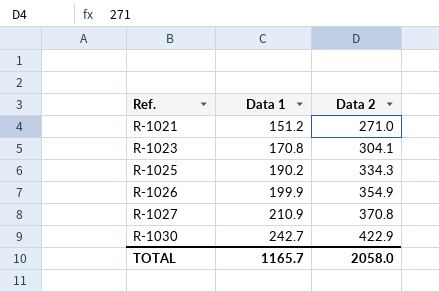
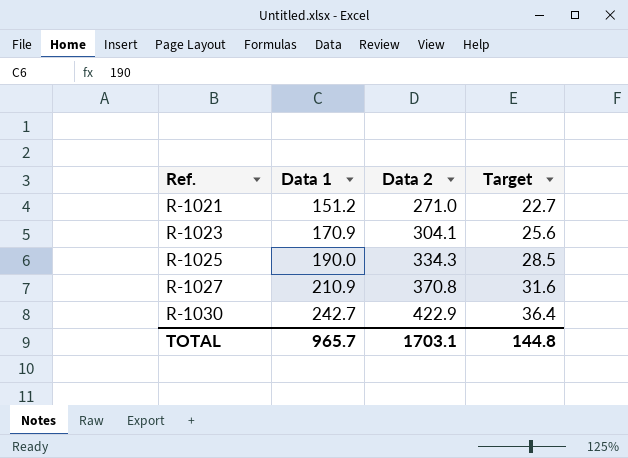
column Target | formula: none -> [Data 1] * 0.15
row R-1026: 199.9 | 354.9 -> none
R-1023 | Data 1: 170.8 -> 170.9
R-1025 | Data 1: 190.2 -> 190.0
TOTAL | Data 1: 1165.7 -> 965.7
TOTAL | Data 2: 2058.0 -> 1703.1

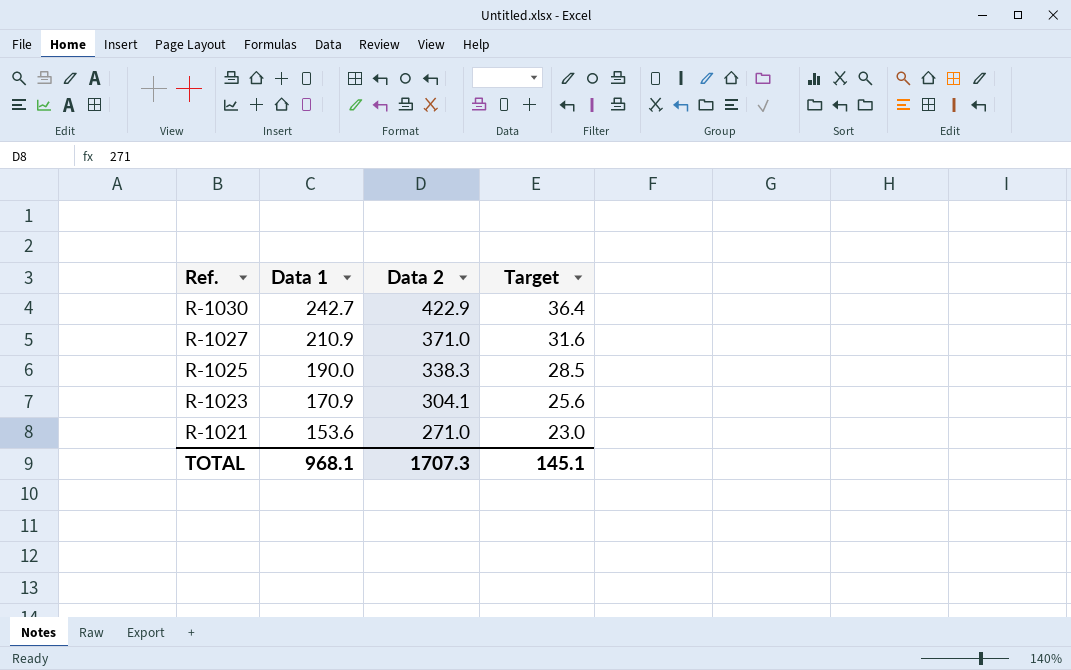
row order: Ref. ascending -> Ref. descending
R-1027 | Data 2: 370.8 -> 371.0
R-1025 | Data 2: 334.3 -> 338.3
R-1021 | Data 1: 151.2 -> 153.6
R-1021 | Target: 22.7 -> 23.0
TOTAL | Data 1: 965.7 -> 968.1
TOTAL | Data 2: 1703.1 -> 1707.3
TOTAL | Target: 144.8 -> 145.1

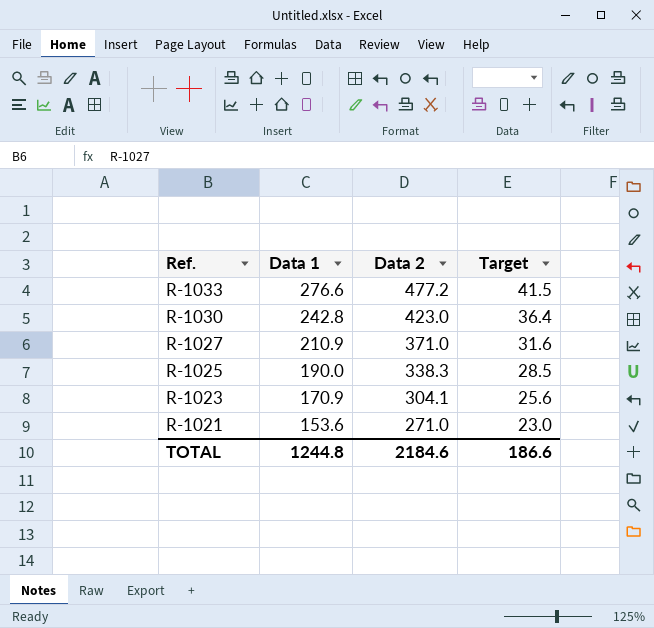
row R-1033: none -> 276.6 | 477.2 | 41.5
R-1030 | Data 1: 242.7 -> 242.8
R-1030 | Data 2: 422.9 -> 423.0
TOTAL | Data 1: 968.1 -> 1244.8
TOTAL | Data 2: 1707.3 -> 2184.6
TOTAL | Target: 145.1 -> 186.6

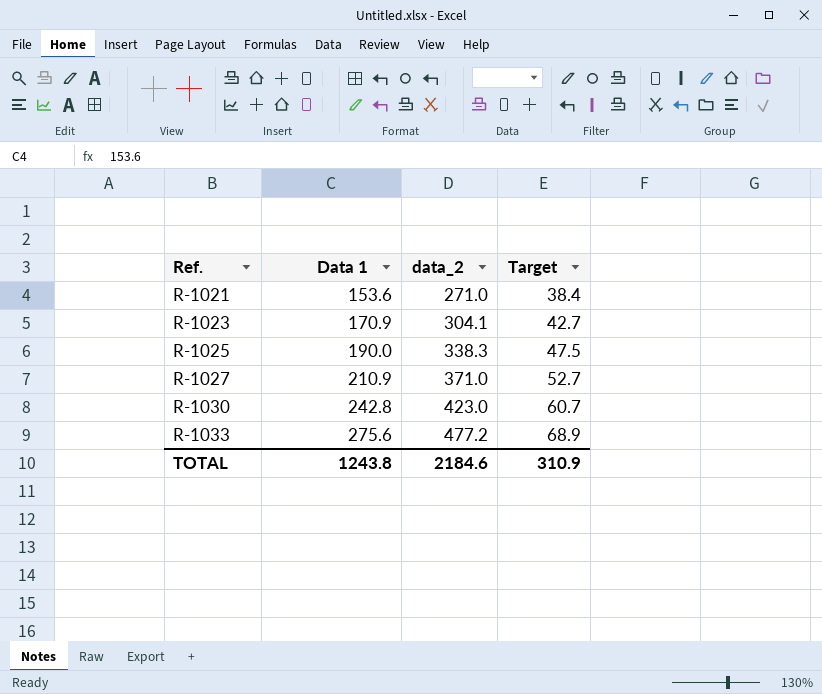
row order: Ref. descending -> Ref. ascending
column name: Data 2 -> data_2
column Target | formula: [Data 1] * 0.15 -> [Data 1] * 0.25
R-1033 | Data 1: 276.6 -> 275.6
TOTAL | Data 1: 1244.8 -> 1243.8
TOTAL | Target: 186.6 -> 310.9

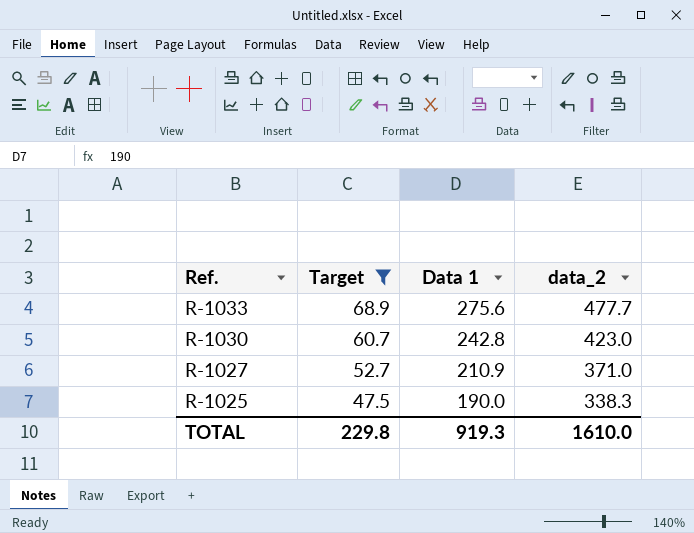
filter: none -> Target >= 47.5
row order: Ref. ascending -> Ref. descending
column Target | position: 4 -> 2
R-1033 | data_2: 477.2 -> 477.7
TOTAL | Target: 310.9 -> 229.8
TOTAL | Data 1: 1243.8 -> 919.3
TOTAL | data_2: 2184.6 -> 1610.0

